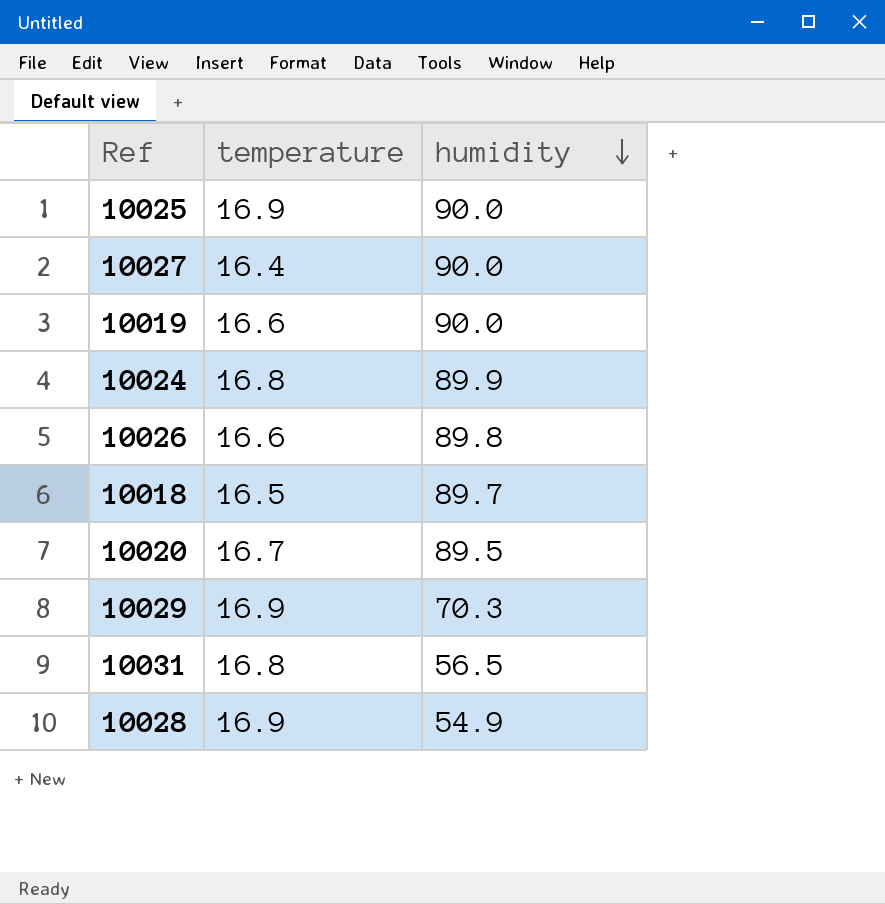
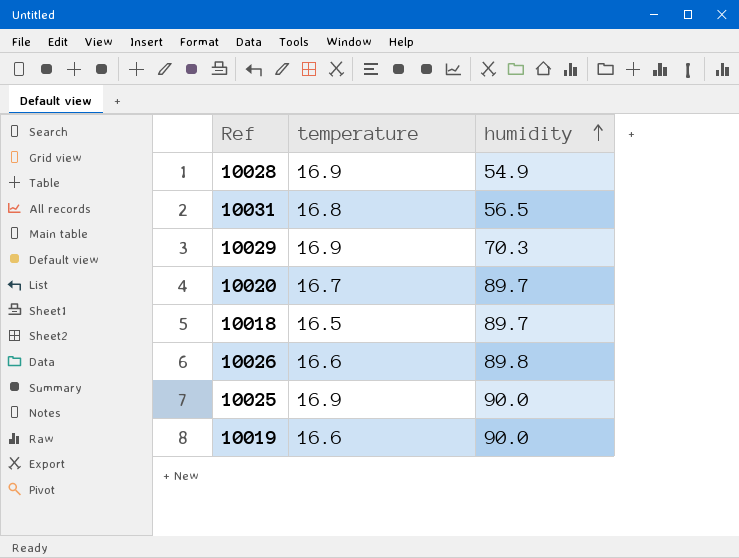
row order: humidity descending -> humidity ascending
row 10027: 16.4 | 90.0 -> none
row 10024: 16.8 | 89.9 -> none
10020 | humidity: 89.5 -> 89.7

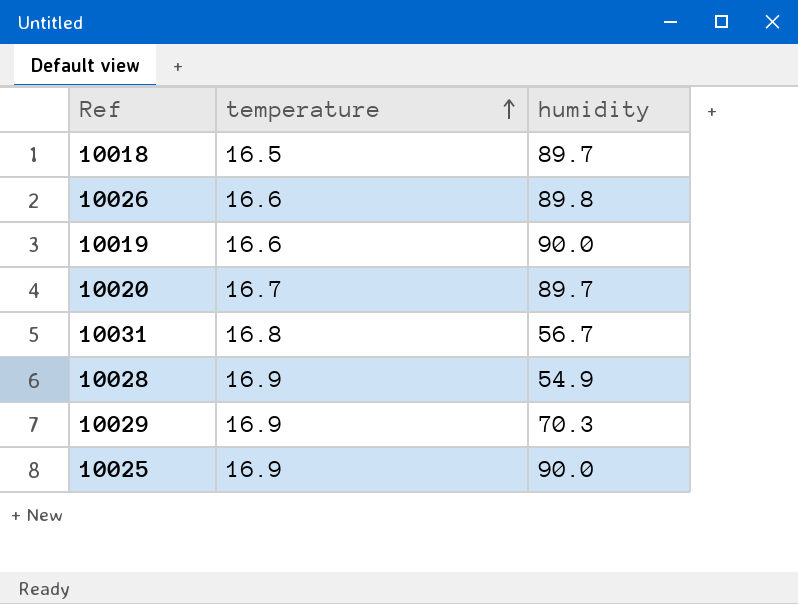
row order: humidity ascending -> temperature ascending
10031 | humidity: 56.5 -> 56.7

